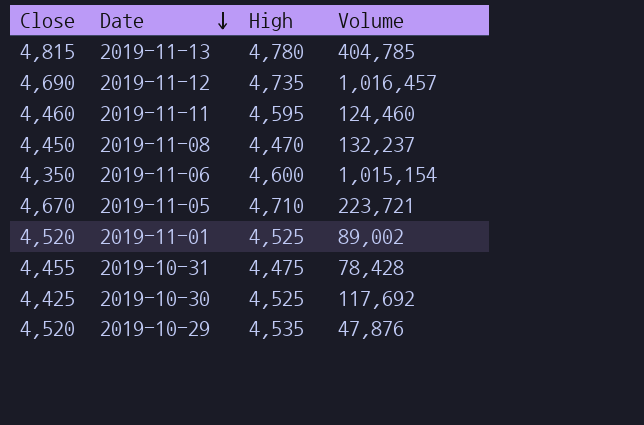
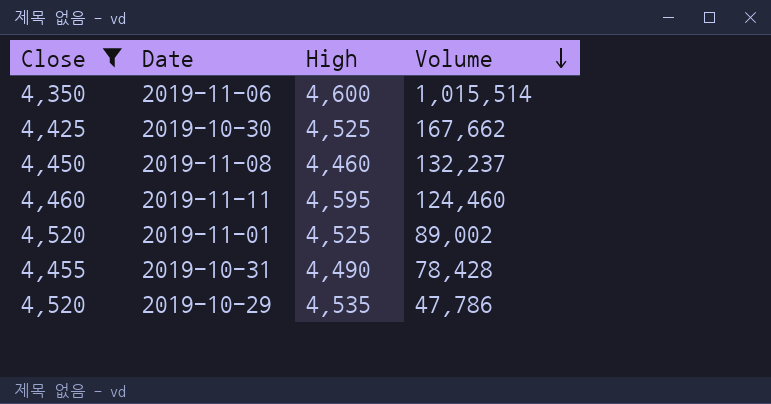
filter: none -> Close <= 4,520
row order: Date descending -> Volume descending
2019-11-06 | Volume: 1,015,154 -> 1,015,514
2019-10-30 | Volume: 117,692 -> 167,662
2019-11-08 | High: 4,470 -> 4,460
2019-10-31 | High: 4,475 -> 4,490
2019-10-29 | Volume: 47,876 -> 47,786

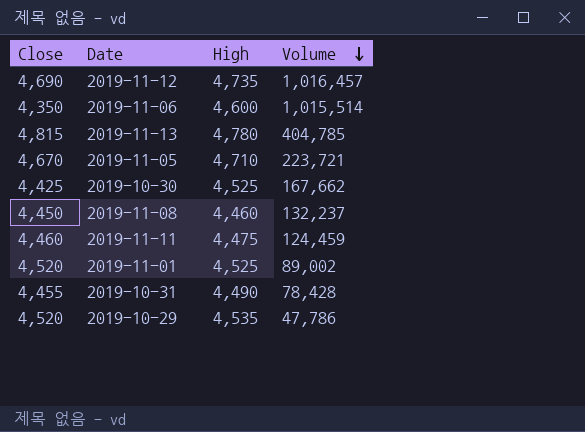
filter: Close <= 4,520 -> none
2019-11-11 | High: 4,595 -> 4,475
2019-11-11 | Volume: 124,460 -> 124,459

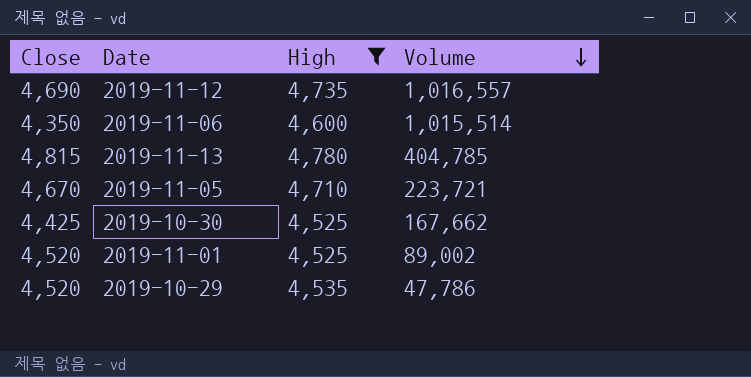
filter: none -> High >= 4,525
2019-11-12 | Volume: 1,016,457 -> 1,016,557

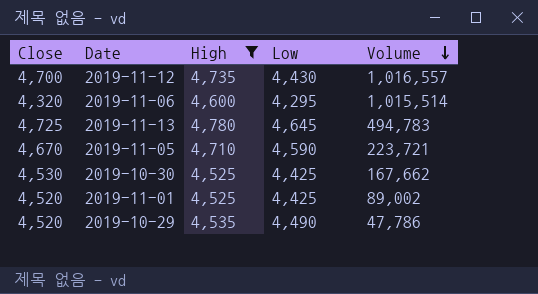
column Low | position: none -> 4
2019-11-12 | Close: 4,690 -> 4,700
2019-11-06 | Close: 4,350 -> 4,320
2019-11-13 | Close: 4,815 -> 4,725
2019-11-13 | Volume: 404,785 -> 494,783
2019-10-30 | Close: 4,425 -> 4,530

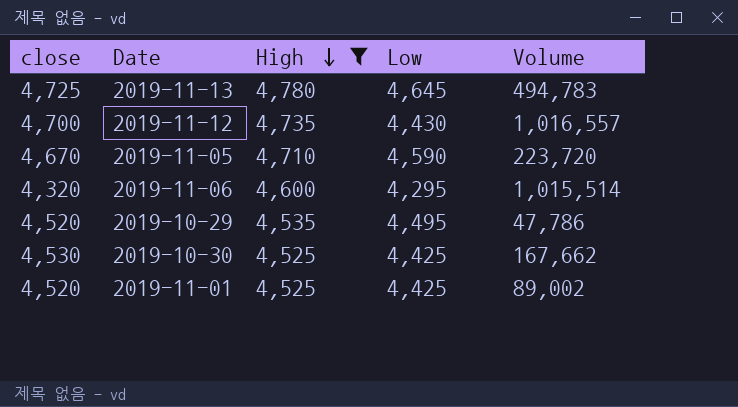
row order: Volume descending -> High descending
column name: Close -> close
2019-11-05 | Volume: 223,721 -> 223,720
2019-10-29 | Low: 4,490 -> 4,495

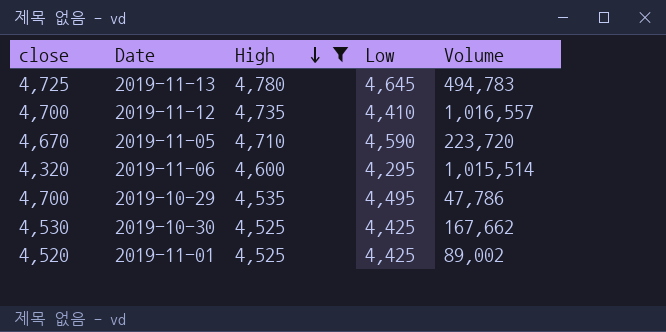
2019-11-12 | Low: 4,430 -> 4,410
2019-10-29 | close: 4,520 -> 4,700

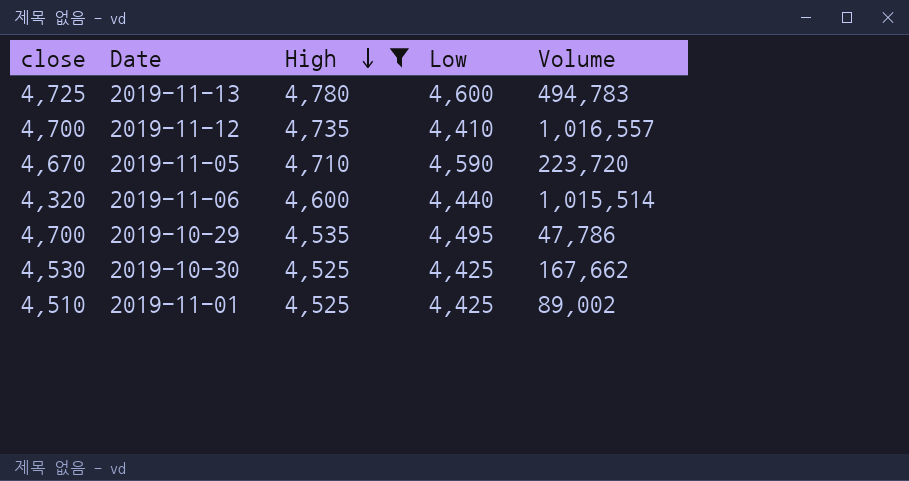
2019-11-13 | Low: 4,645 -> 4,600
2019-11-06 | Low: 4,295 -> 4,440
2019-11-01 | close: 4,520 -> 4,510

